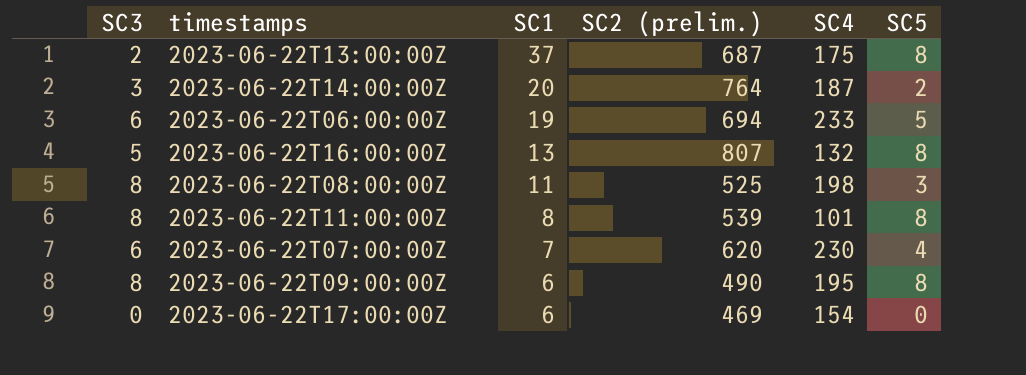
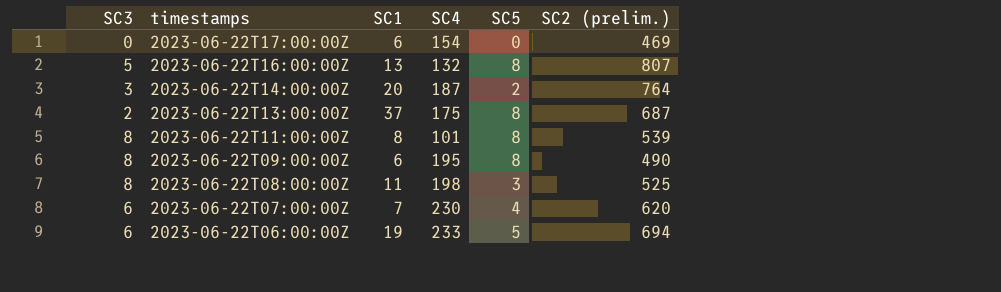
row order: SC1 descending -> timestamps descending
column SC2 (prelim.) | position: 4 -> 6

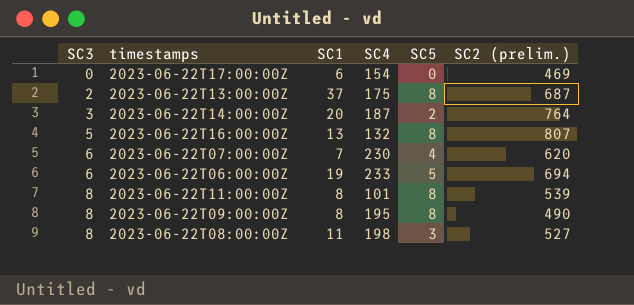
row order: timestamps descending -> SC3 ascending
2023-06-22T09:00:00Z | SC1: 6 -> 8
2023-06-22T08:00:00Z | SC2 (prelim.): 525 -> 527

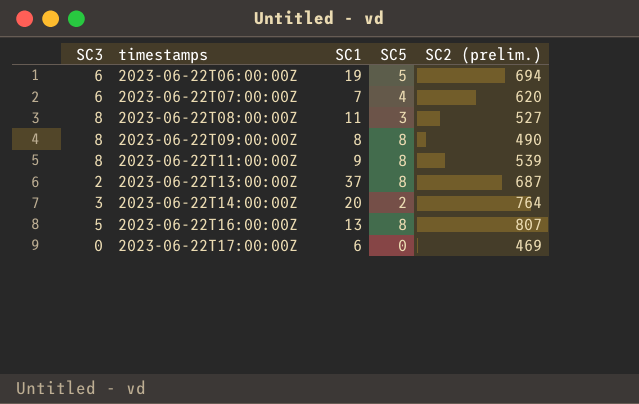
row order: SC3 ascending -> timestamps ascending
column SC4 | position: 4 -> none
2023-06-22T11:00:00Z | SC1: 8 -> 9

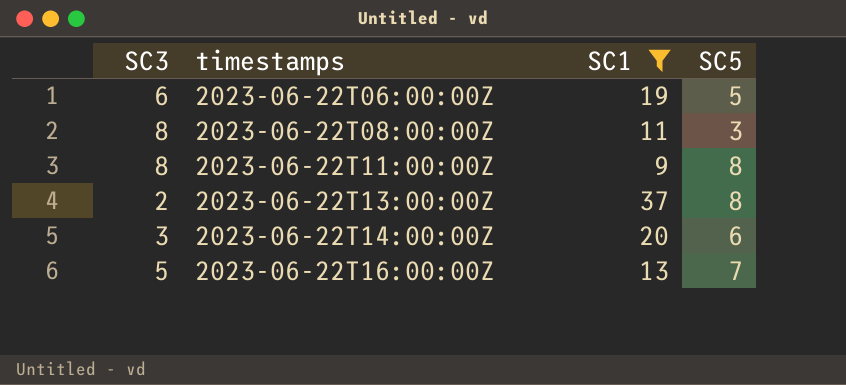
filter: none -> SC1 >= 9
column SC2 (prelim.) | position: 5 -> none
2023-06-22T14:00:00Z | SC5: 2 -> 6
2023-06-22T16:00:00Z | SC5: 8 -> 7

